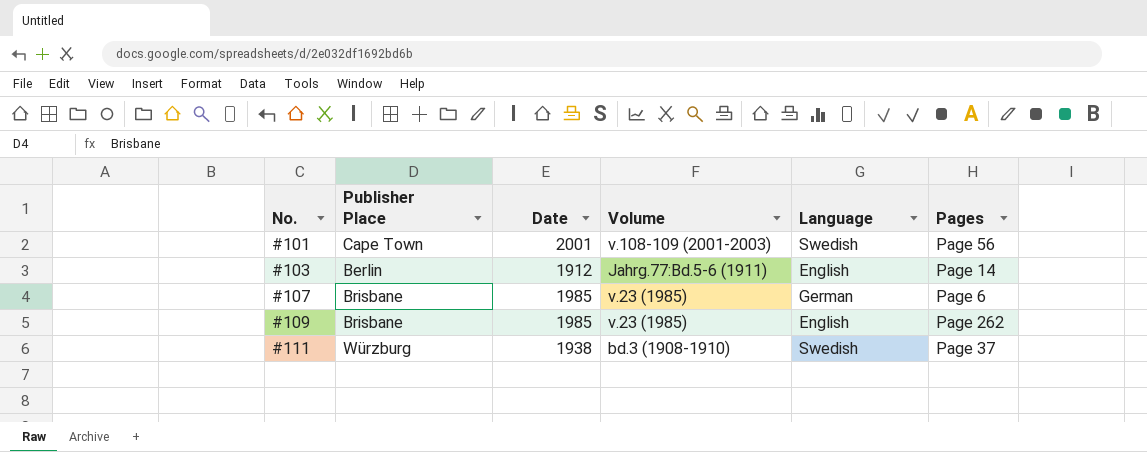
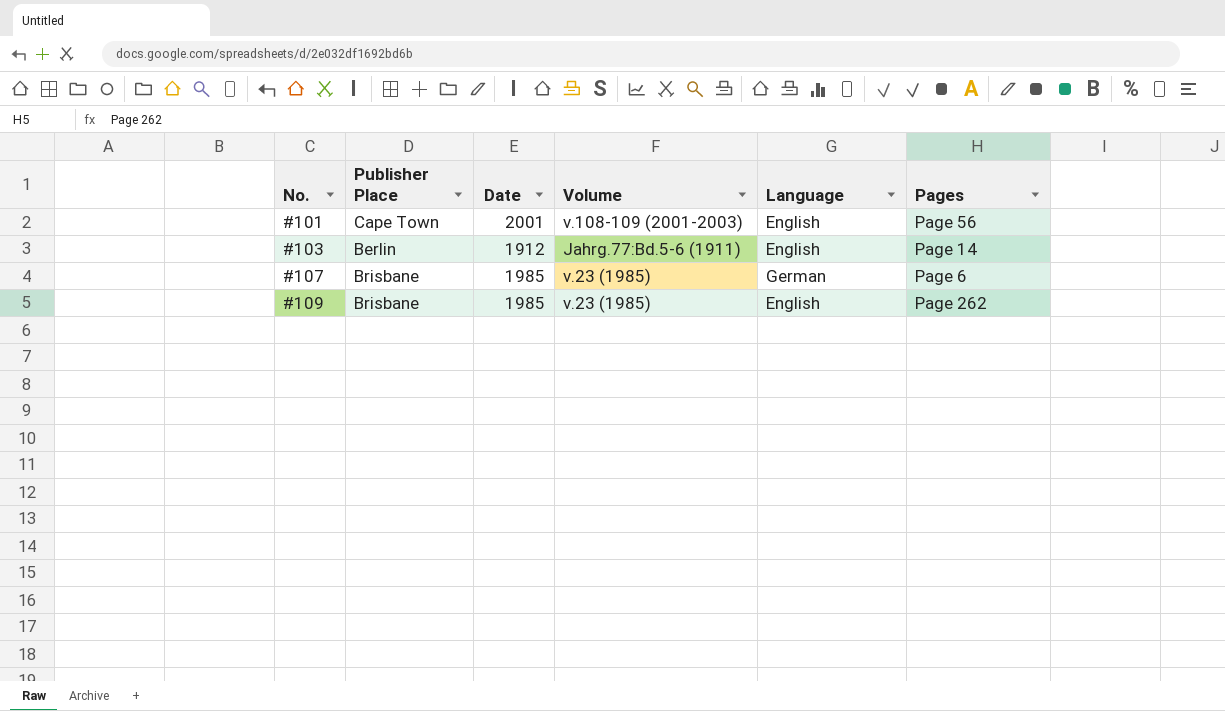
row #111: Würzburg | 1938 | bd.3 (1908-1910) | Swedish | Page 37 -> none
#101 | Language: Swedish -> English

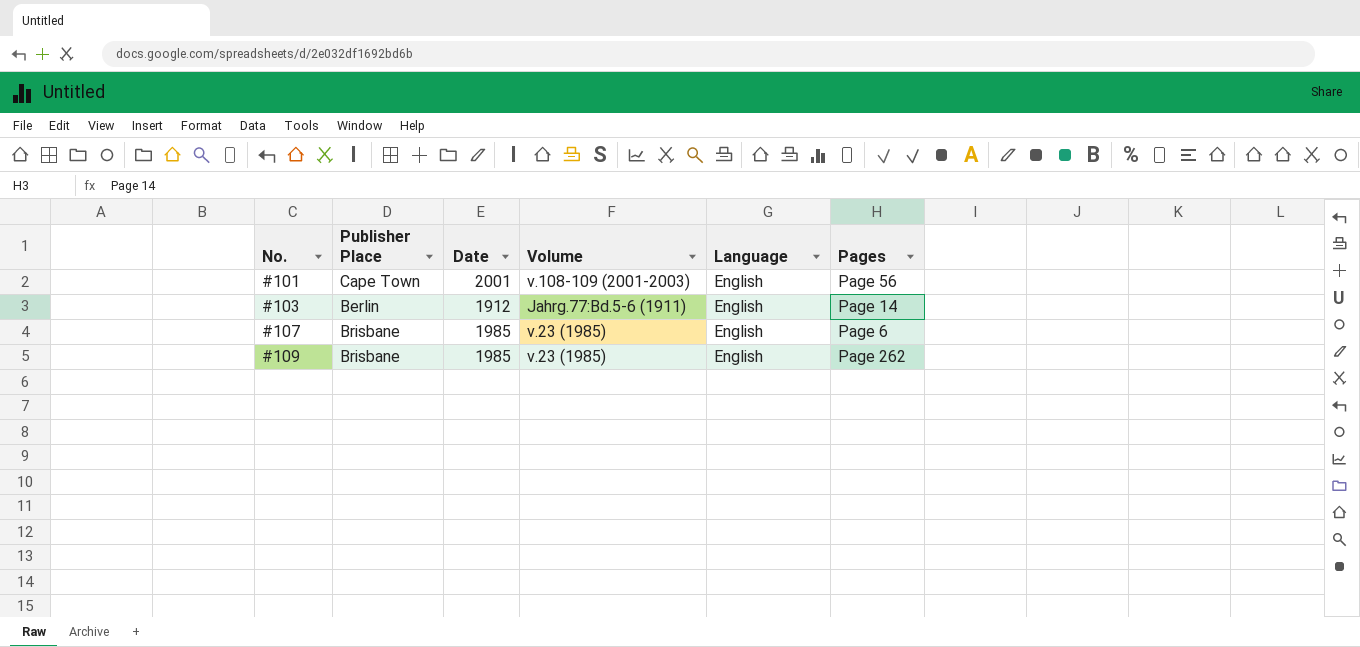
#107 | Language: German -> English

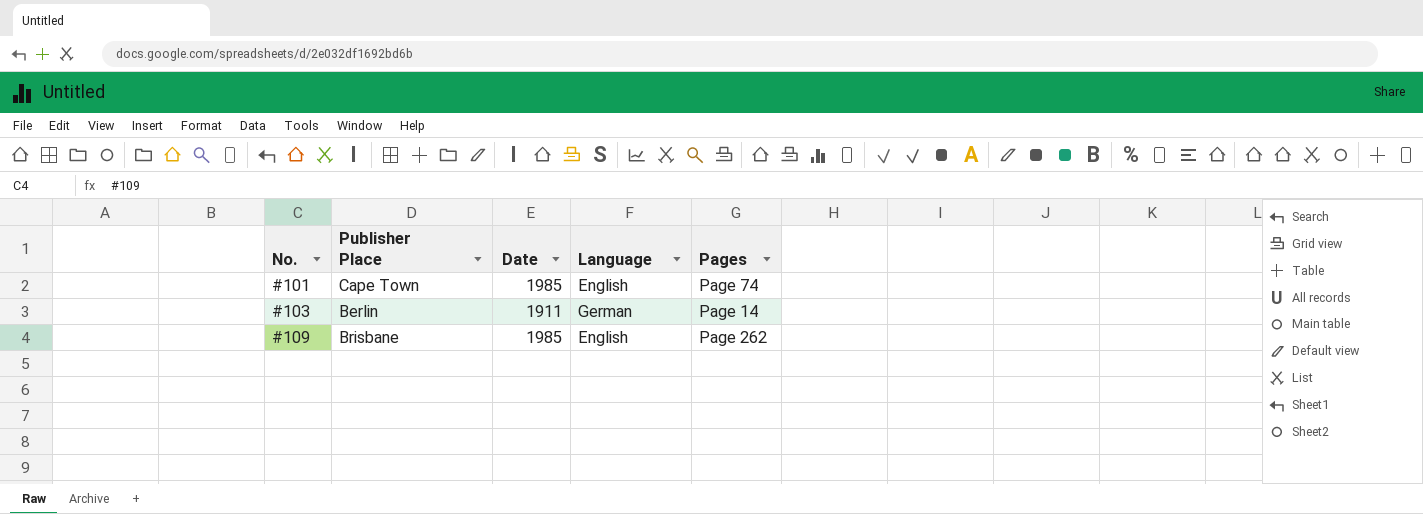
column Volume | position: 4 -> none
row #107: Brisbane | 1985 | v.23 (1985) | English | Page 6 -> none
#101 | Date: 2001 -> 1985
#101 | Pages: Page 56 -> Page 74
#103 | Date: 1912 -> 1911
#103 | Language: English -> German

